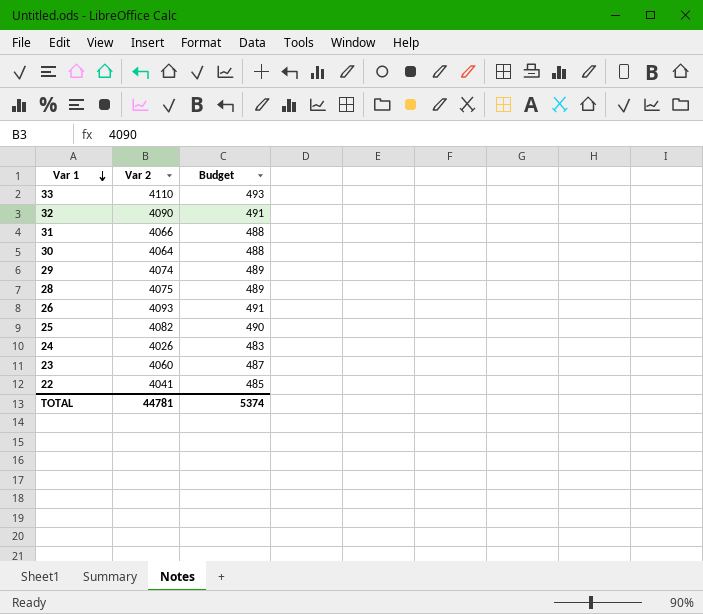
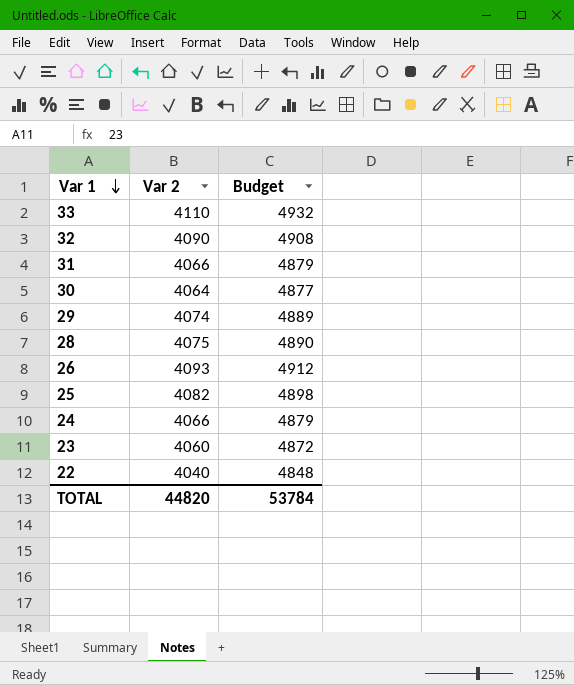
column Budget | formula: [Var 2] * 0.12 -> [Var 2] * 1.2
24 | Var 2: 4026 -> 4066
22 | Var 2: 4041 -> 4040
TOTAL | Var 2: 44781 -> 44820
TOTAL | Budget: 5374 -> 53784

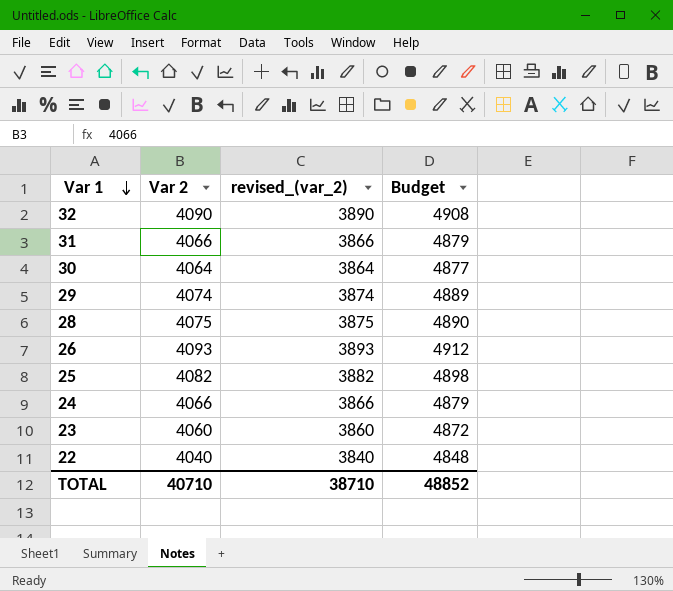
column revised_(var_2) | formula: none -> [Var 2] - 200
row 33: 4110 | 4932 -> none
TOTAL | Var 2: 44820 -> 40710
TOTAL | Budget: 53784 -> 48852

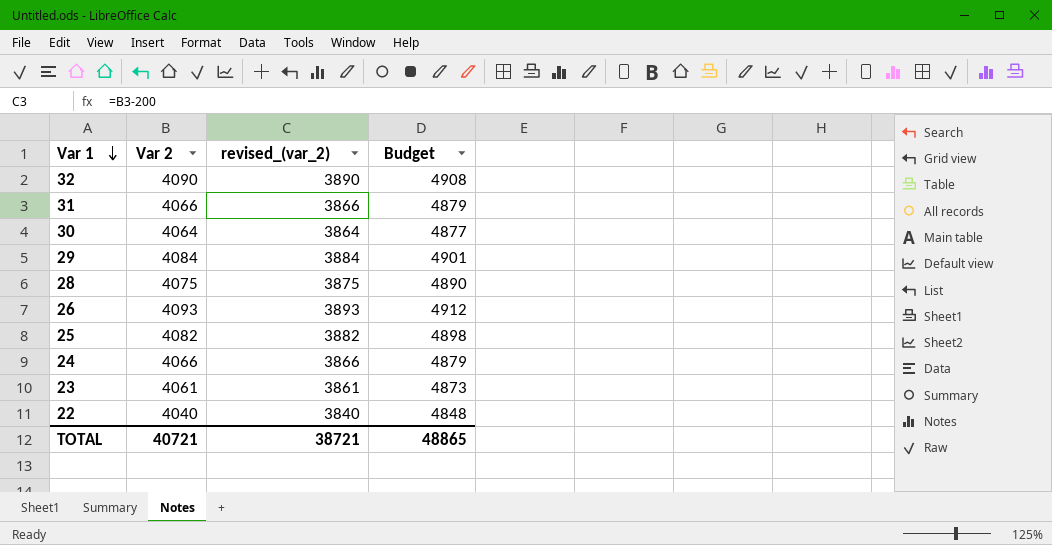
29 | Var 2: 4074 -> 4084
29 | revised_(var_2): 3874 -> 3884
29 | Budget: 4889 -> 4901
23 | Var 2: 4060 -> 4061
23 | revised_(var_2): 3860 -> 3861
23 | Budget: 4872 -> 4873
TOTAL | Var 2: 40710 -> 40721
TOTAL | revised_(var_2): 38710 -> 38721
TOTAL | Budget: 48852 -> 48865

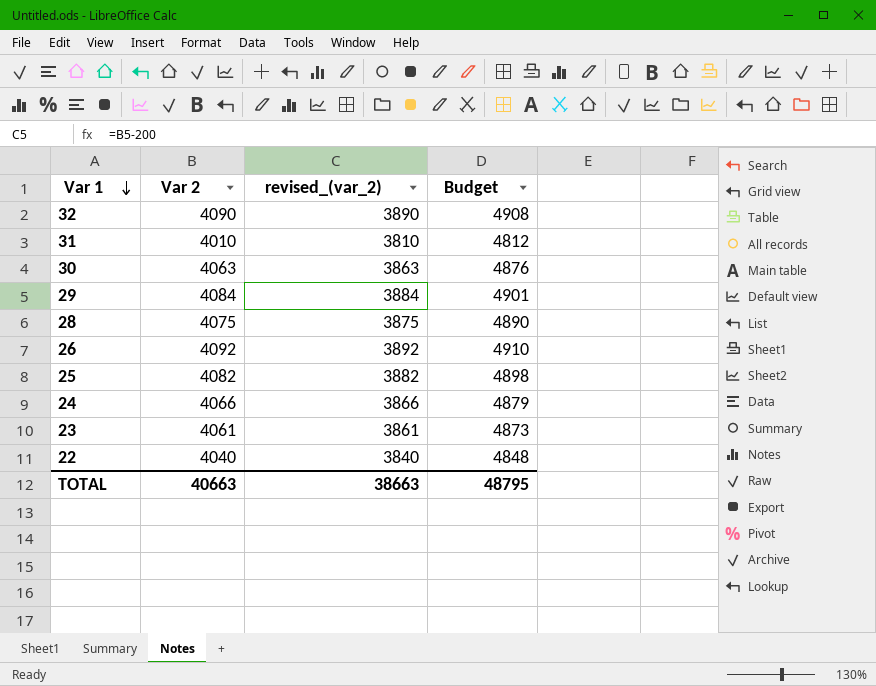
31 | Var 2: 4066 -> 4010
31 | revised_(var_2): 3866 -> 3810
31 | Budget: 4879 -> 4812
30 | Var 2: 4064 -> 4063
30 | revised_(var_2): 3864 -> 3863
30 | Budget: 4877 -> 4876
26 | Var 2: 4093 -> 4092
26 | revised_(var_2): 3893 -> 3892
26 | Budget: 4912 -> 4910
TOTAL | Var 2: 40721 -> 40663
TOTAL | revised_(var_2): 38721 -> 38663
TOTAL | Budget: 48865 -> 48795

